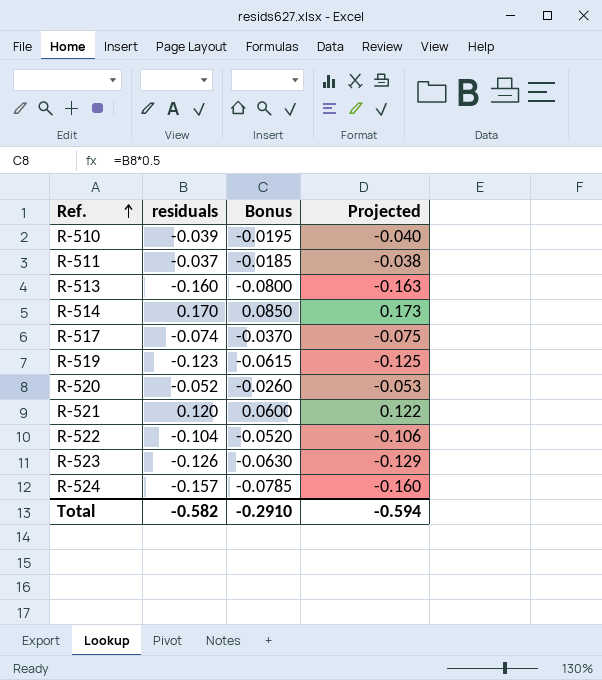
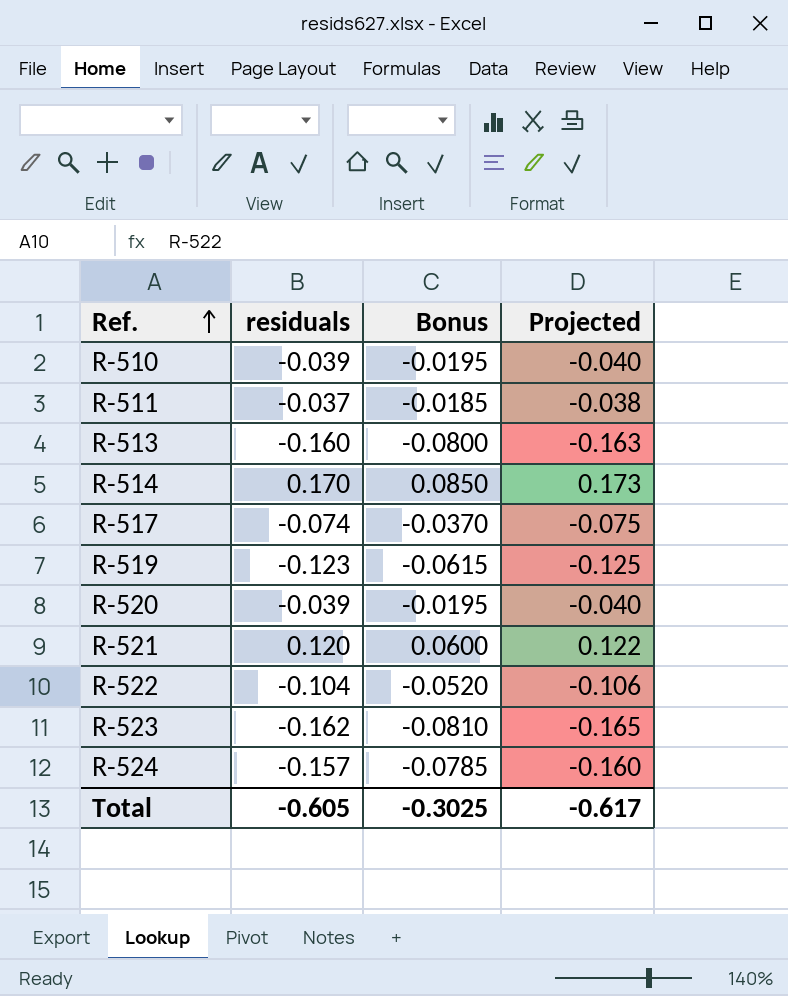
R-520 | residuals: -0.052 -> -0.039
R-520 | Bonus: -0.0260 -> -0.0195
R-520 | Projected: -0.053 -> -0.040
R-523 | residuals: -0.126 -> -0.162
R-523 | Bonus: -0.0630 -> -0.0810
R-523 | Projected: -0.129 -> -0.165
Total | residuals: -0.582 -> -0.605
Total | Bonus: -0.2910 -> -0.3025
Total | Projected: -0.594 -> -0.617

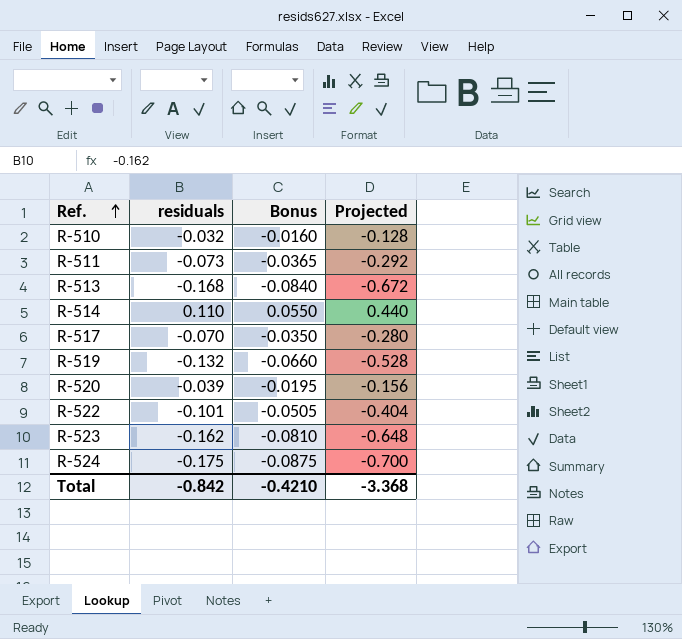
column Projected | formula: [residuals] * 1.02 -> [residuals] * 4
row R-521: 0.120 | 0.0600 | 0.122 -> none
R-510 | residuals: -0.039 -> -0.032
R-510 | Bonus: -0.0195 -> -0.0160
R-511 | residuals: -0.037 -> -0.073
R-511 | Bonus: -0.0185 -> -0.0365
R-513 | residuals: -0.160 -> -0.168
R-513 | Bonus: -0.0800 -> -0.0840
R-514 | residuals: 0.170 -> 0.110
R-514 | Bonus: 0.0850 -> 0.0550
R-517 | residuals: -0.074 -> -0.070
R-517 | Bonus: -0.0370 -> -0.0350
R-519 | residuals: -0.123 -> -0.132
R-519 | Bonus: -0.0615 -> -0.0660
R-522 | residuals: -0.104 -> -0.101
R-522 | Bonus: -0.0520 -> -0.0505
R-524 | residuals: -0.157 -> -0.175
R-524 | Bonus: -0.0785 -> -0.0875
Total | residuals: -0.605 -> -0.842
Total | Bonus: -0.3025 -> -0.4210
Total | Projected: -0.617 -> -3.368

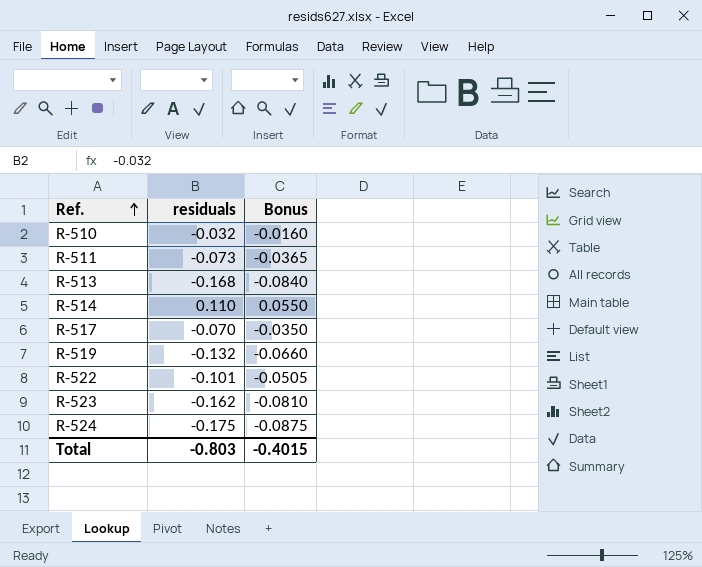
column Projected | formula: [residuals] * 4 -> none
row R-520: -0.039 | -0.0195 | -0.156 -> none
Total | residuals: -0.842 -> -0.803
Total | Bonus: -0.4210 -> -0.4015

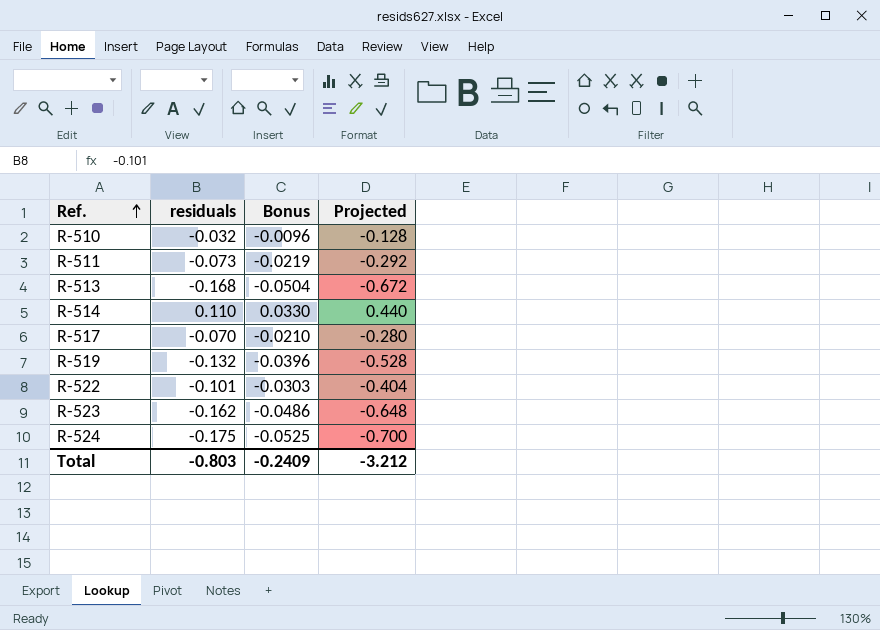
column Bonus | formula: [residuals] * 0.5 -> [residuals] * 0.3
column Projected | formula: none -> [residuals] * 4
Total | Bonus: -0.4015 -> -0.2409

